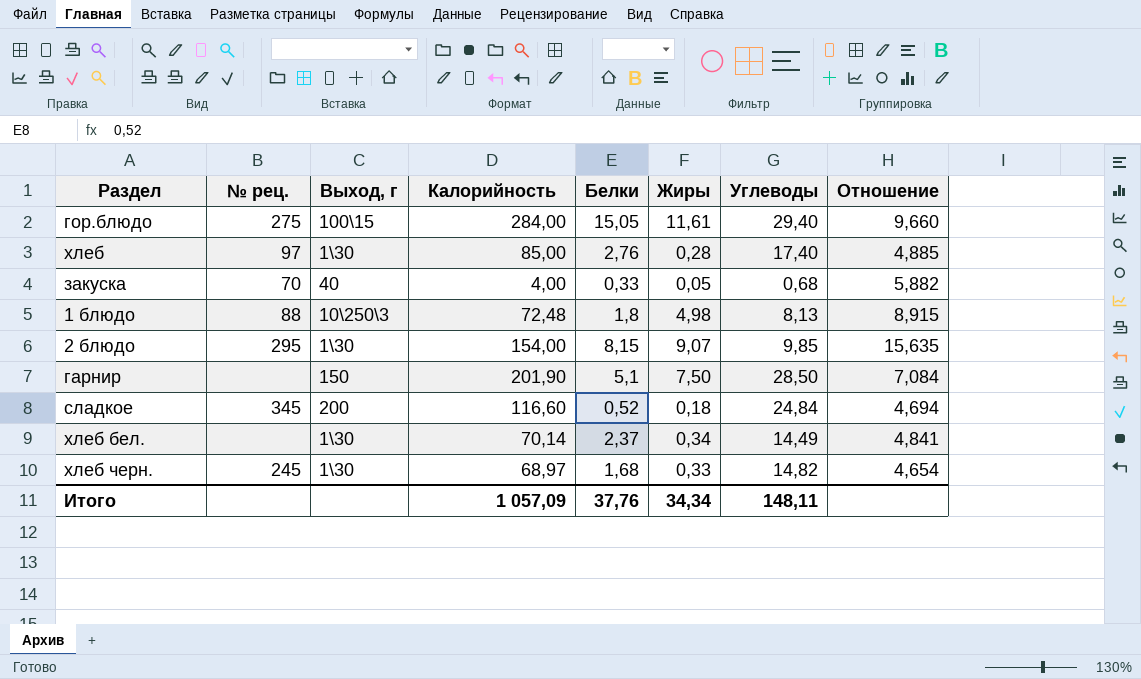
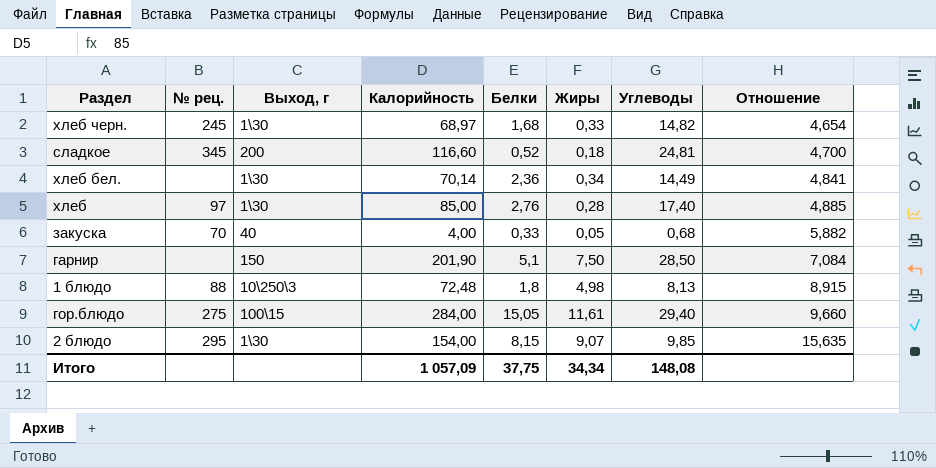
row order: none -> Отношение ascending
сладкое | Углеводы: 24,84 -> 24,81
сладкое | Отношение: 4,694 -> 4,700
хлеб бел. | Белки: 2,37 -> 2,36
Итого | Белки: 37,76 -> 37,75
Итого | Углеводы: 148,11 -> 148,08

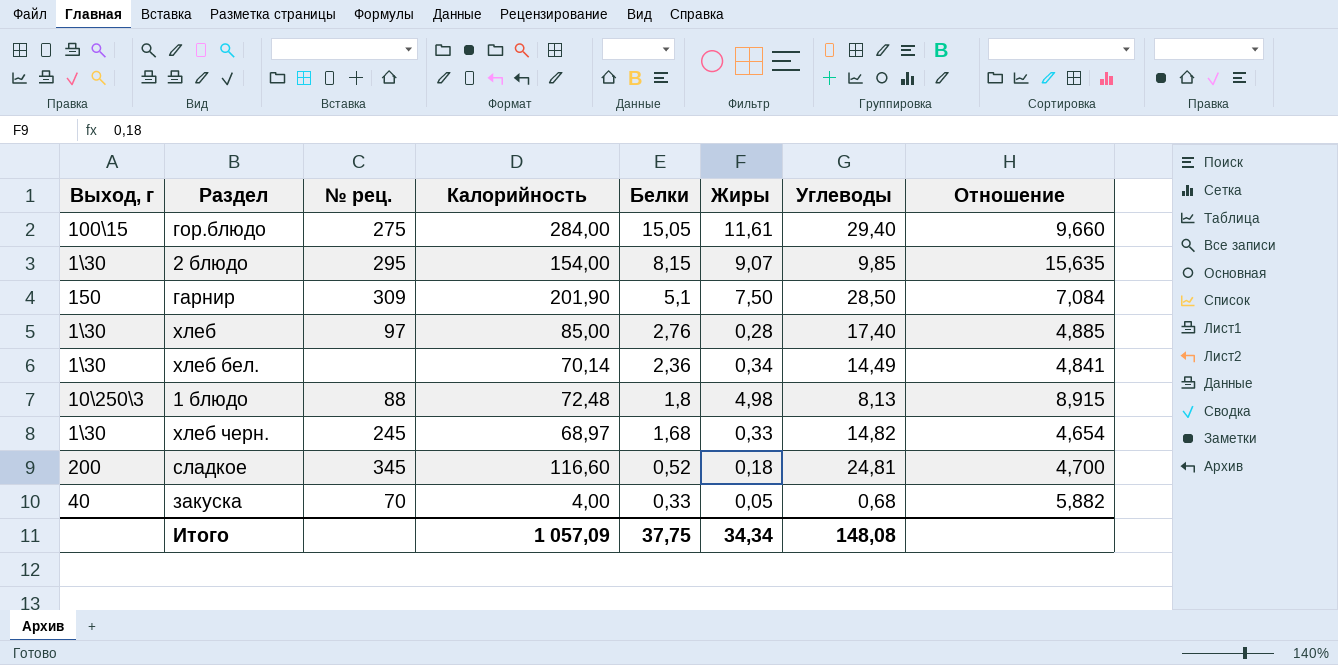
row order: Отношение ascending -> Белки descending
column Выход, г | position: 3 -> 1
гарнир | № рец.: none -> 309

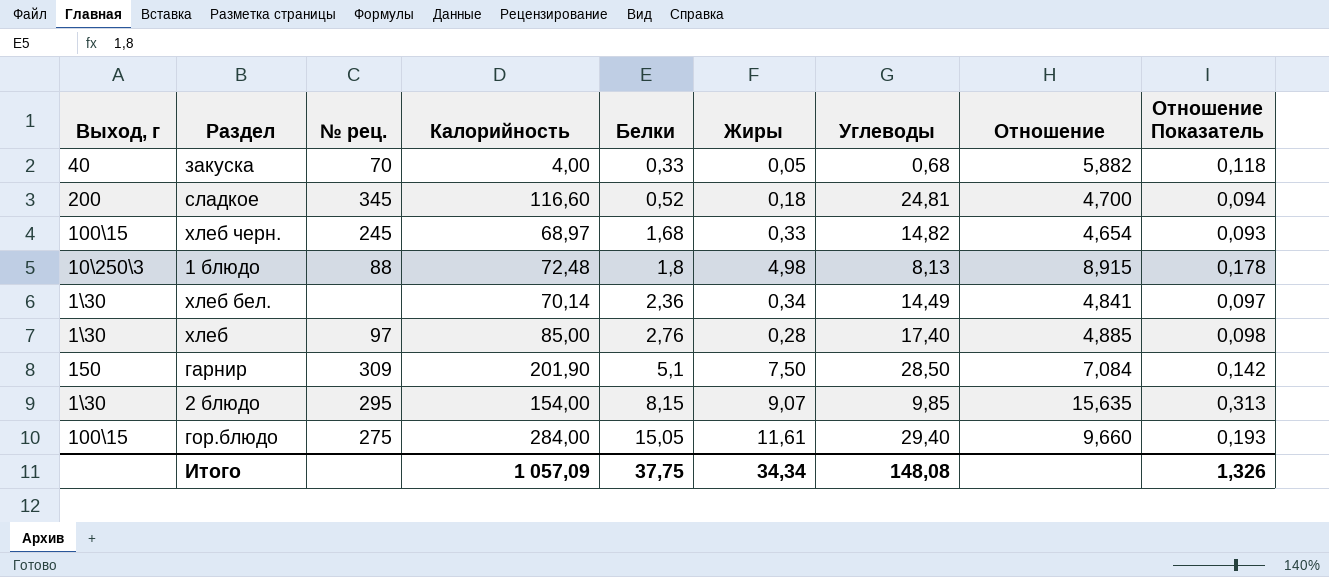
row order: Белки descending -> Белки ascending
column Отношение Показатель | formula: none -> [Отношение] * 0,02
хлеб черн. | Выход, г: 1\30 -> 100\15

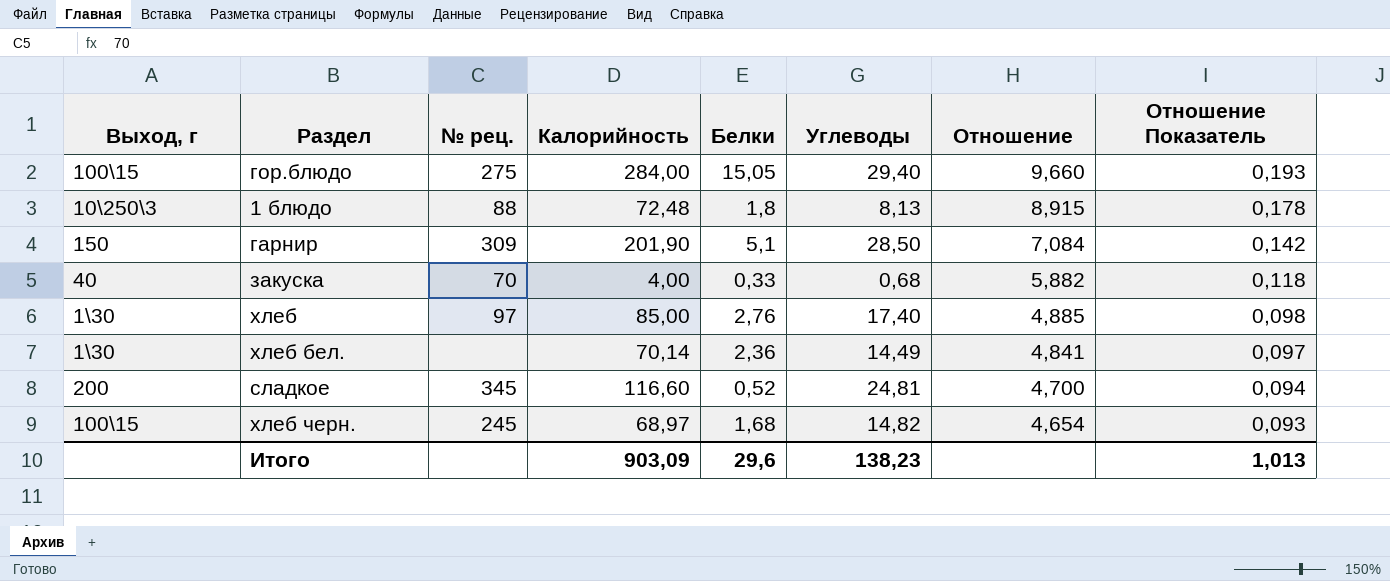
row order: Белки ascending -> Отношение descending
column Жиры | position: 6 -> none
row 2 блюдо: 1\30 | 295 | 154,00 | 8,15 | 9,07 | 9,85 | 15,635 | 0,313 -> none
Итого | Калорийность: 1 057,09 -> 903,09
Итого | Белки: 37,75 -> 29,6
Итого | Углеводы: 148,08 -> 138,23
Итого | Отношение Показатель: 1,326 -> 1,013

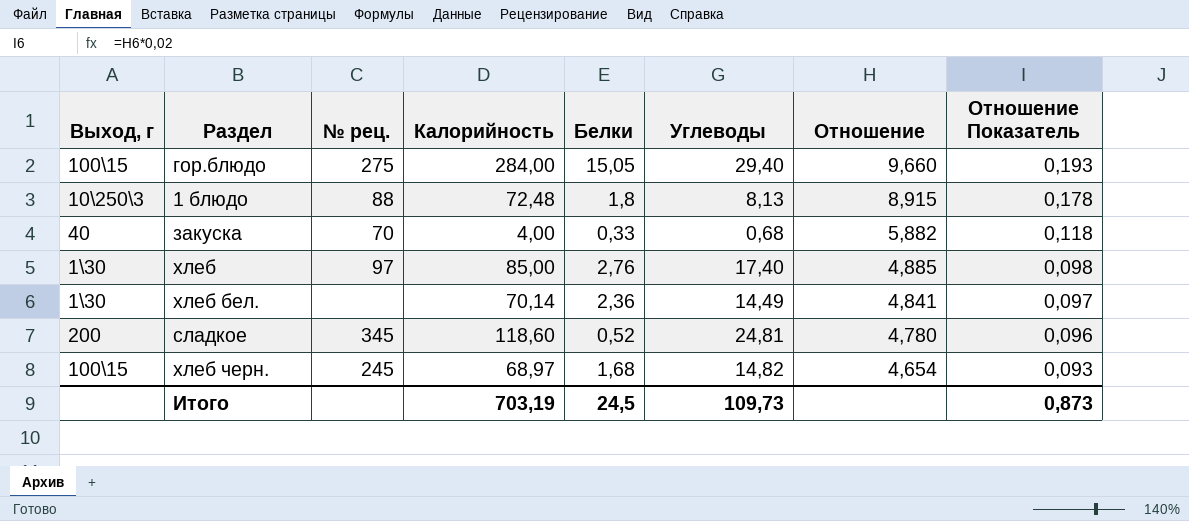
row гарнир: 150 | 309 | 201,90 | 5,1 | 28,50 | 7,084 | 0,142 -> none
сладкое | Калорийность: 116,60 -> 118,60
сладкое | Отношение: 4,700 -> 4,780
сладкое | Отношение Показатель: 0,094 -> 0,096
Итого | Калорийность: 903,09 -> 703,19
Итого | Белки: 29,6 -> 24,5
Итого | Углеводы: 138,23 -> 109,73
Итого | Отношение Показатель: 1,013 -> 0,873

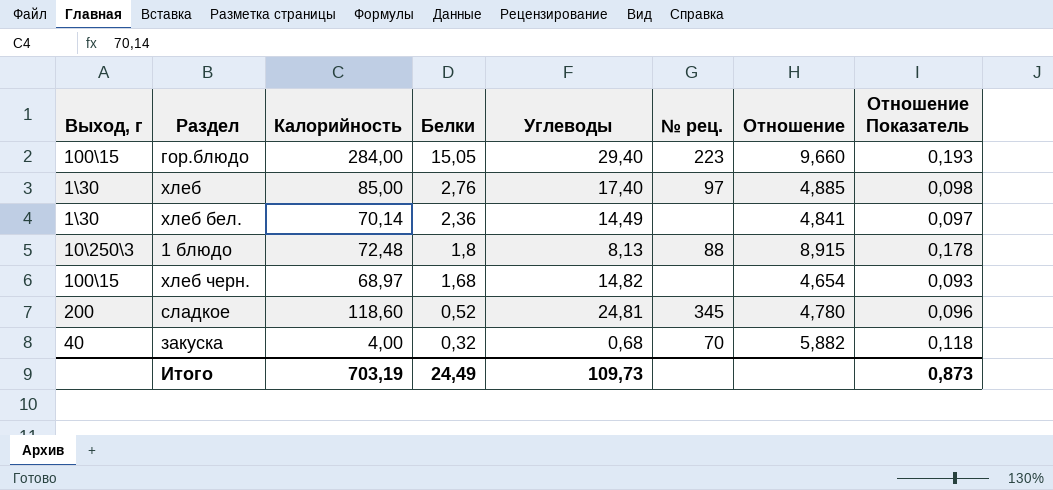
row order: Отношение descending -> Белки descending
column № рец. | position: 3 -> 6
гор.блюдо | № рец.: 275 -> 223
хлеб черн. | № рец.: 245 -> none
закуска | Белки: 0,33 -> 0,32
Итого | Белки: 24,5 -> 24,49

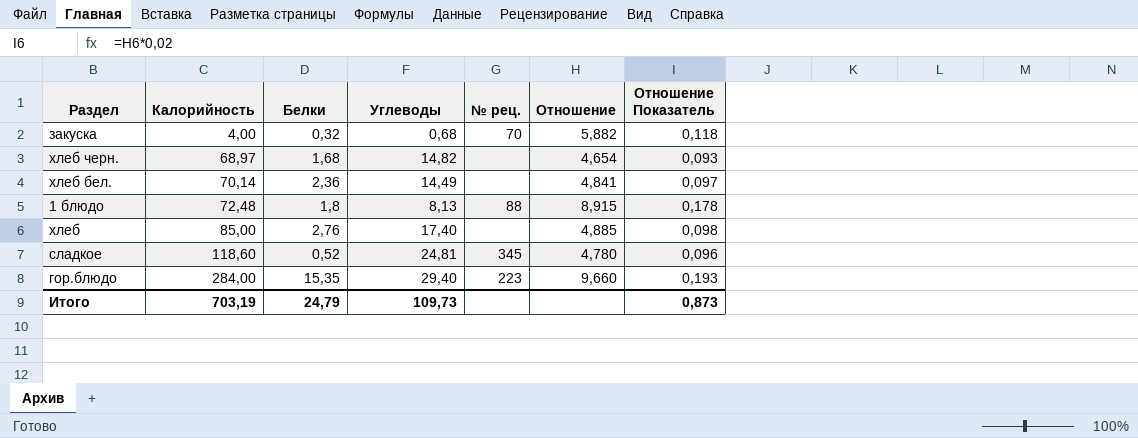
row order: Белки descending -> Калорийность ascending
column Выход, г | position: 1 -> none
хлеб | № рец.: 97 -> none
гор.блюдо | Белки: 15,05 -> 15,35
Итого | Белки: 24,49 -> 24,79

